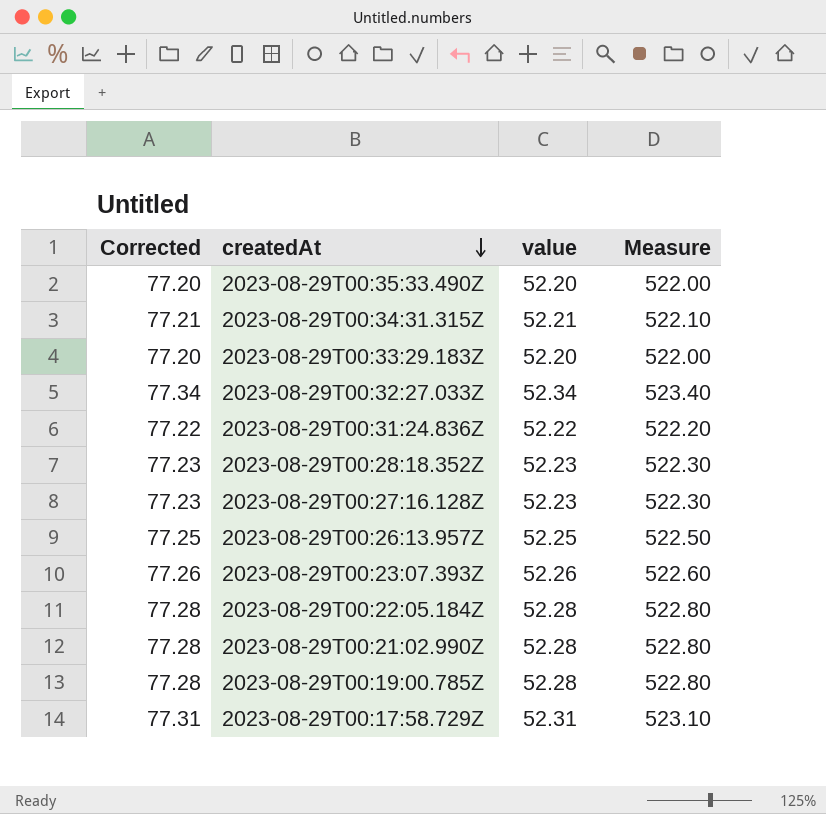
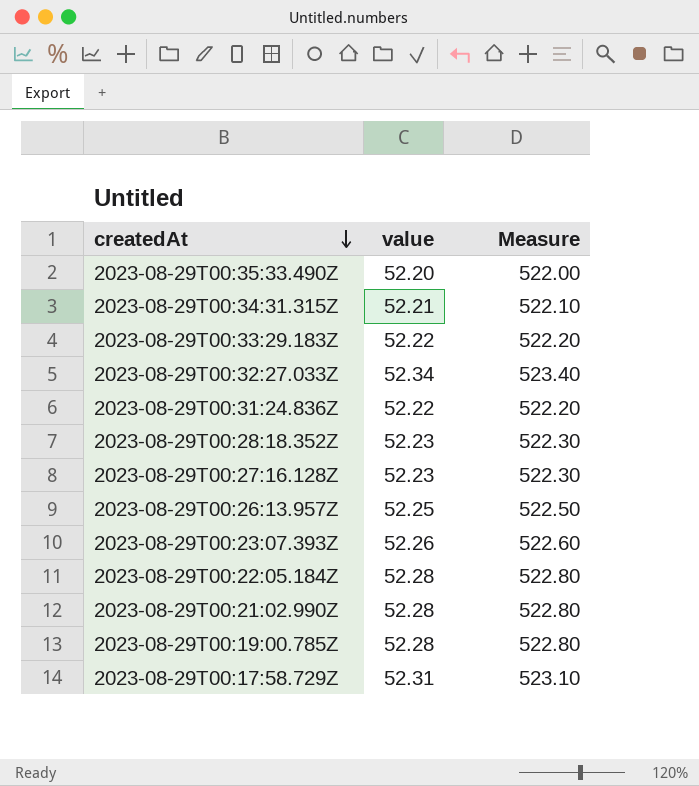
column Corrected | formula: [value] + 25 -> none
2023-08-29T00:33:29.183Z | value: 52.20 -> 52.22
2023-08-29T00:33:29.183Z | Measure: 522.00 -> 522.20

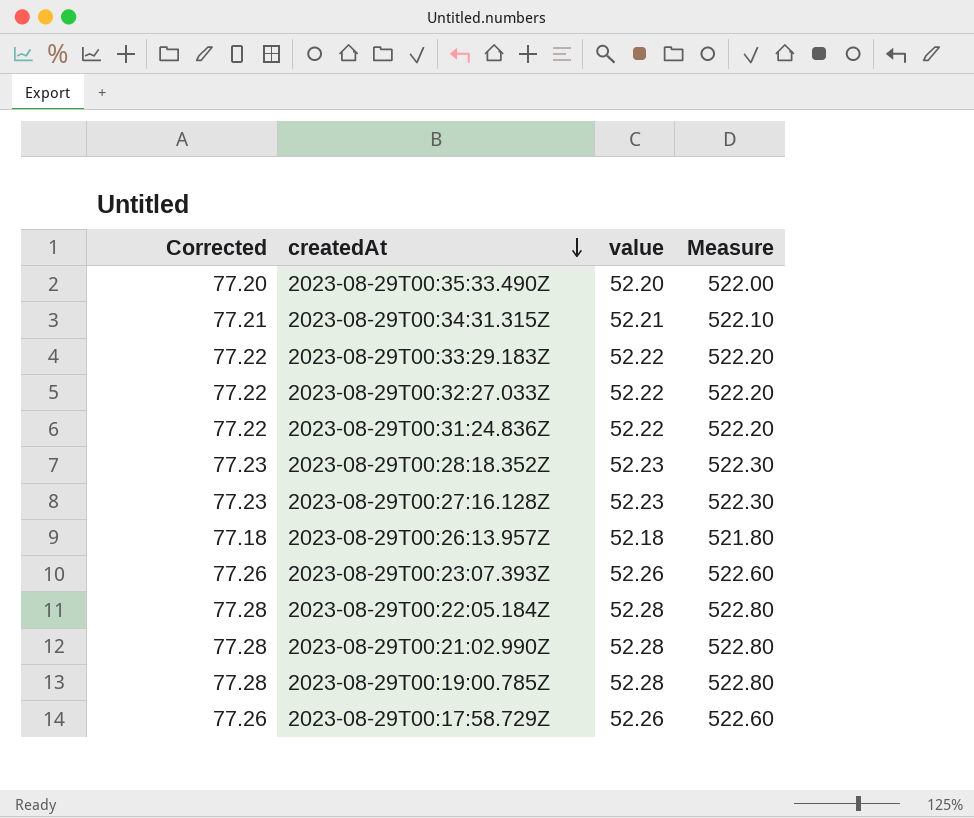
column Corrected | formula: none -> [value] + 25
2023-08-29T00:32:27.033Z | value: 52.34 -> 52.22
2023-08-29T00:32:27.033Z | Measure: 523.40 -> 522.20
2023-08-29T00:26:13.957Z | value: 52.25 -> 52.18
2023-08-29T00:26:13.957Z | Measure: 522.50 -> 521.80
2023-08-29T00:17:58.729Z | value: 52.31 -> 52.26
2023-08-29T00:17:58.729Z | Measure: 523.10 -> 522.60

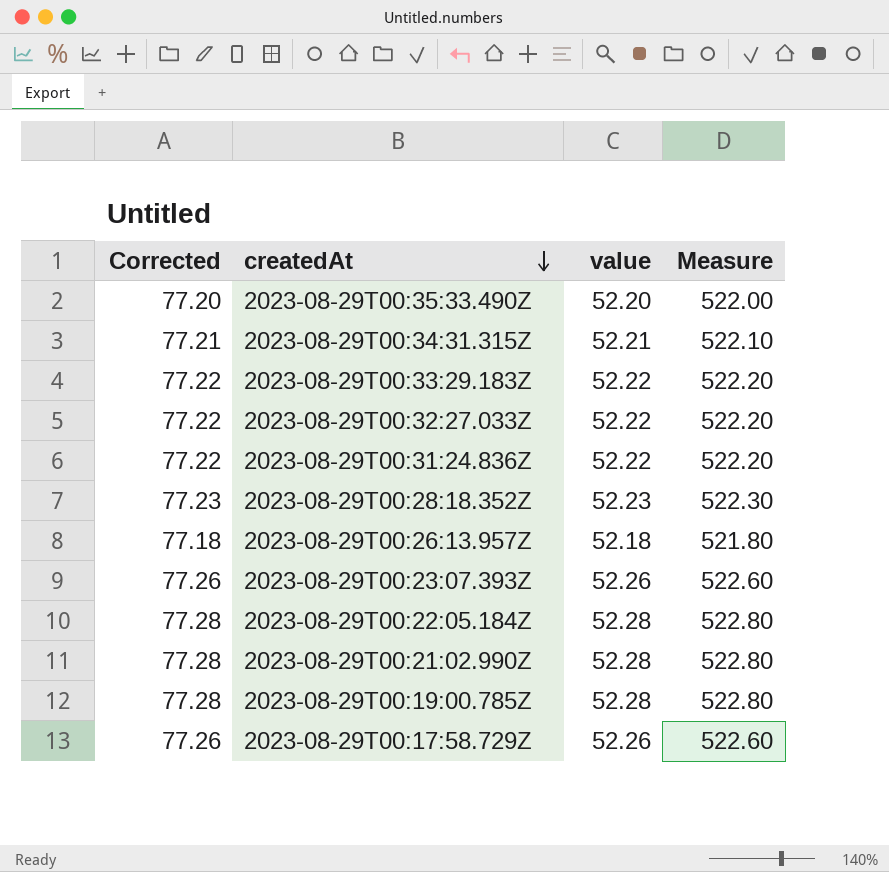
row 2023-08-29T00:27:16.128Z: 77.23 | 52.23 | 522.30 -> none

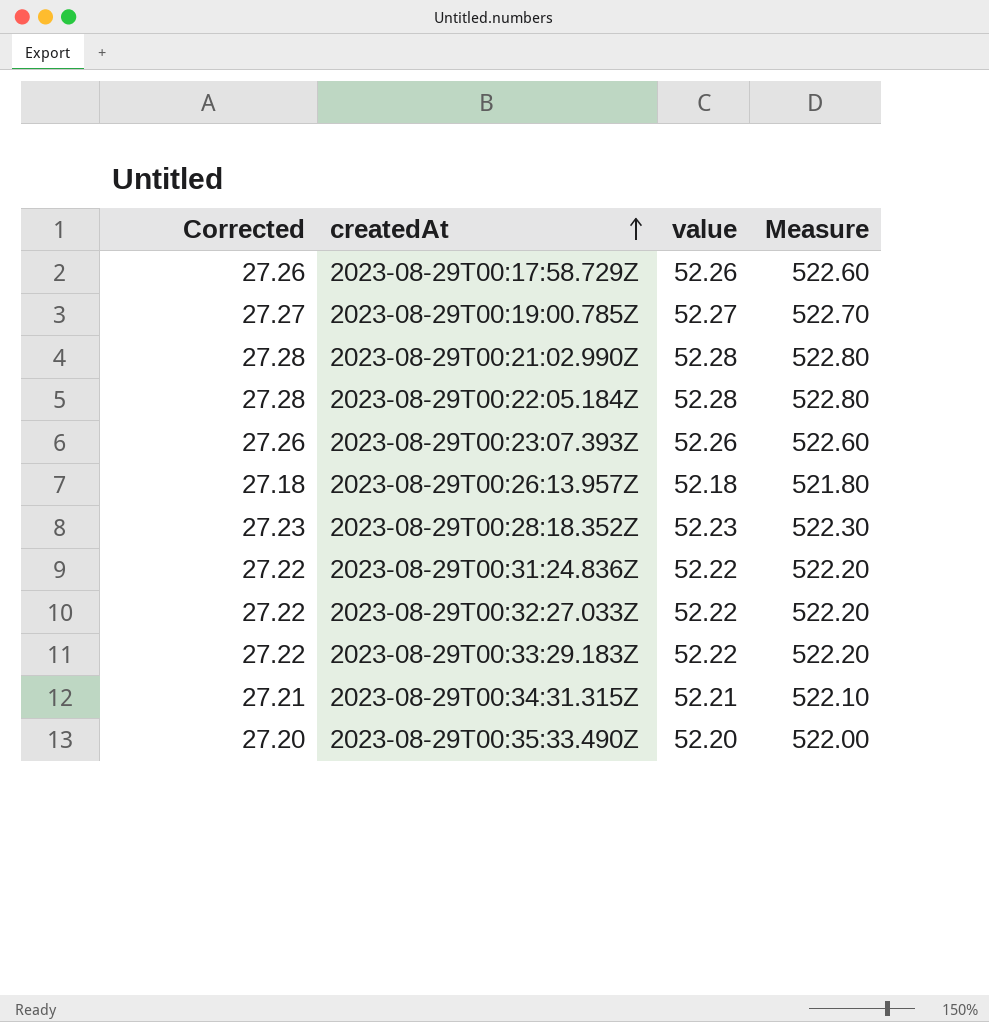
row order: createdAt descending -> createdAt ascending
column Corrected | formula: [value] + 25 -> [value] - 25
2023-08-29T00:19:00.785Z | value: 52.28 -> 52.27
2023-08-29T00:19:00.785Z | Measure: 522.80 -> 522.70

